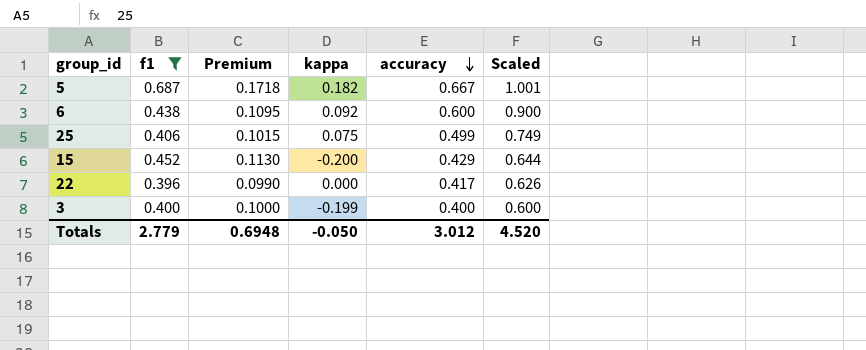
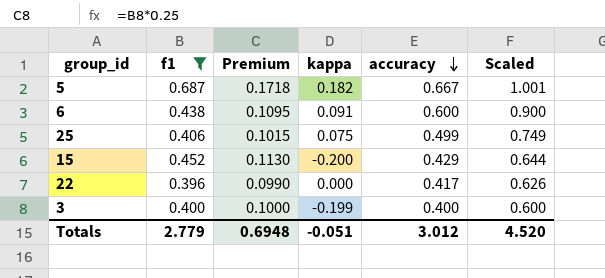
6 | kappa: 0.092 -> 0.091
Totals | kappa: -0.050 -> -0.051

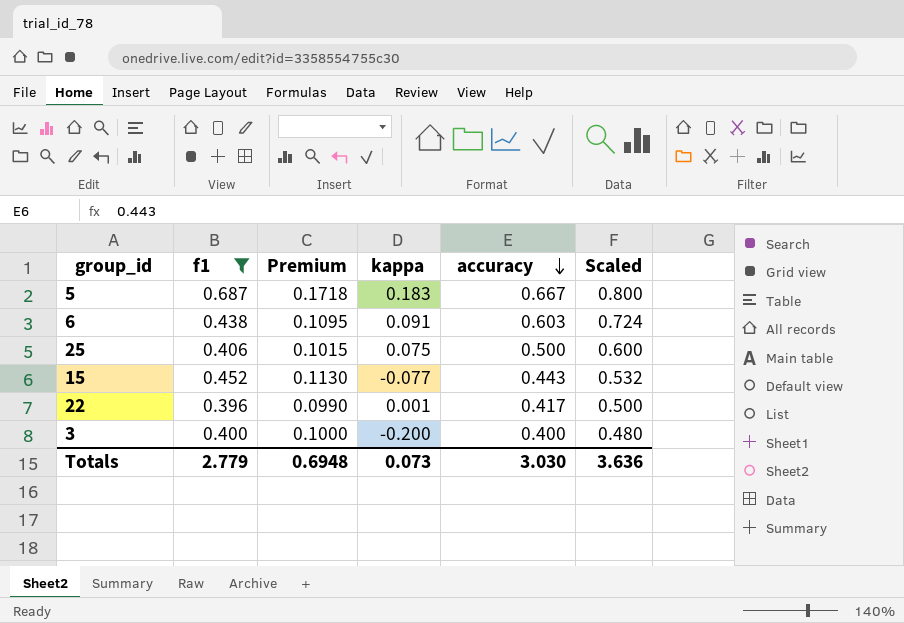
column Scaled | formula: [accuracy] * 1.5 -> [accuracy] * 1.2
5 | kappa: 0.182 -> 0.183
6 | accuracy: 0.600 -> 0.603
25 | accuracy: 0.499 -> 0.500
15 | kappa: -0.200 -> -0.077
15 | accuracy: 0.429 -> 0.443
22 | kappa: 0.000 -> 0.001
3 | kappa: -0.199 -> -0.200
Totals | kappa: -0.051 -> 0.073
Totals | accuracy: 3.012 -> 3.030
Totals | Scaled: 4.520 -> 3.636

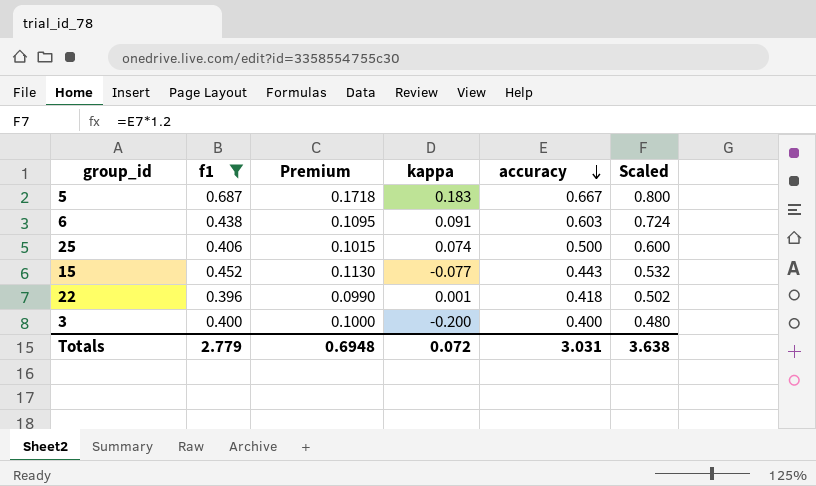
25 | kappa: 0.075 -> 0.074
22 | accuracy: 0.417 -> 0.418
22 | Scaled: 0.500 -> 0.502
Totals | kappa: 0.073 -> 0.072
Totals | accuracy: 3.030 -> 3.031
Totals | Scaled: 3.636 -> 3.638

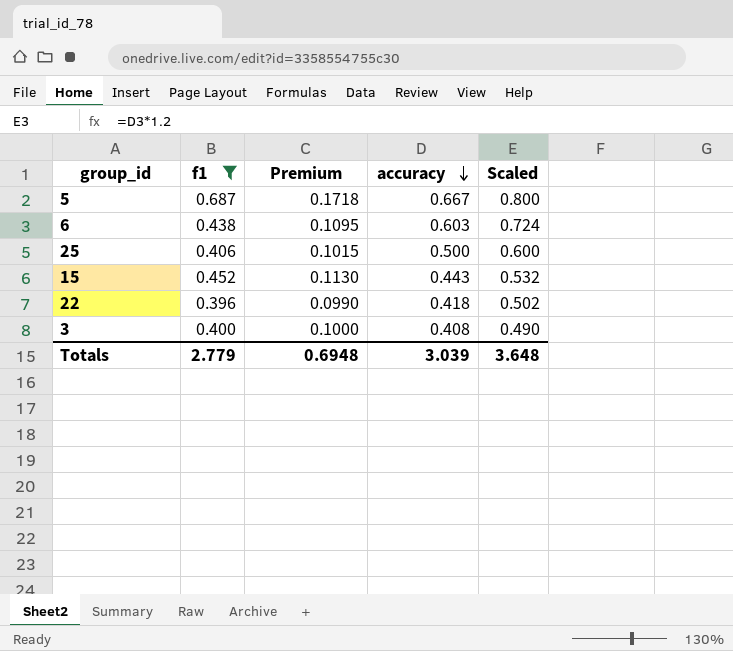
column kappa | position: 4 -> none
3 | accuracy: 0.400 -> 0.408
3 | Scaled: 0.480 -> 0.490
Totals | accuracy: 3.031 -> 3.039
Totals | Scaled: 3.638 -> 3.648

